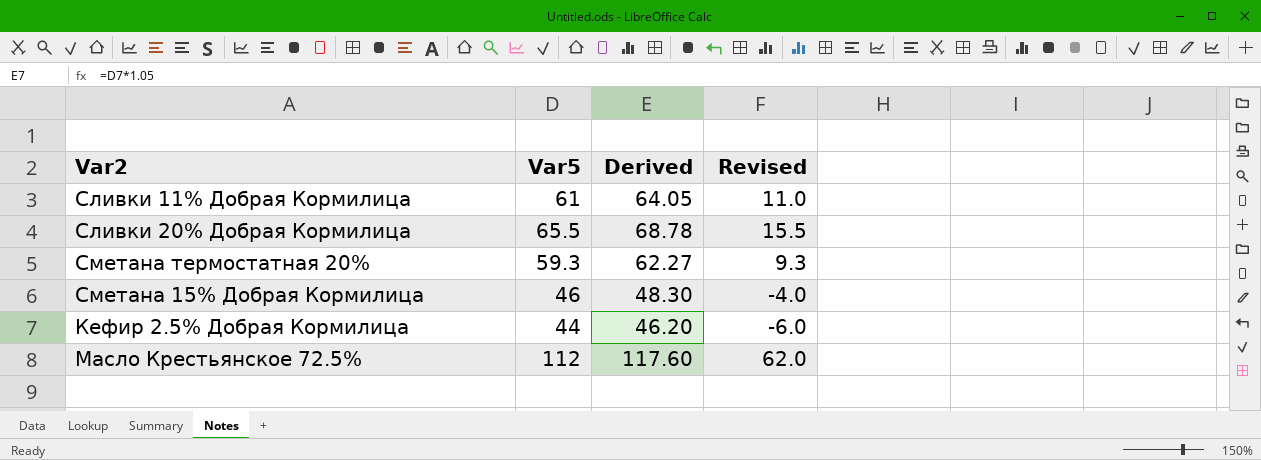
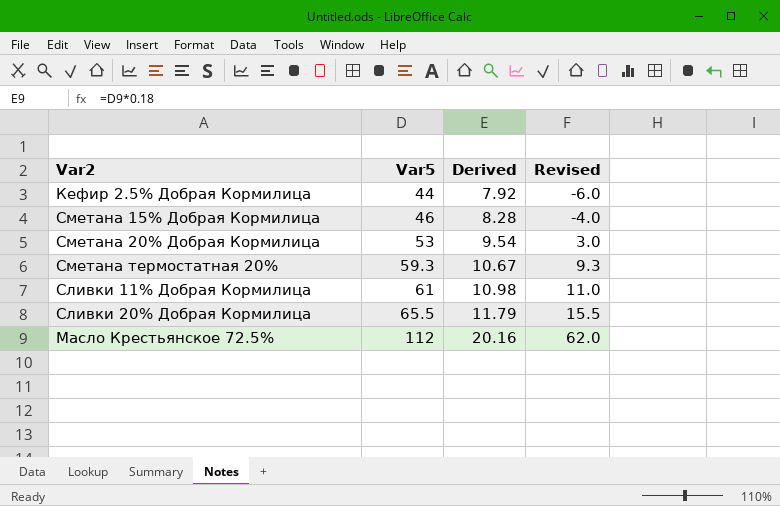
row order: none -> Var5 ascending
column Derived | formula: [Var5] * 1.05 -> [Var5] * 0.18
row Сметана 20% Добрая Кормилица: none -> 53 | 9.54 | 3.0

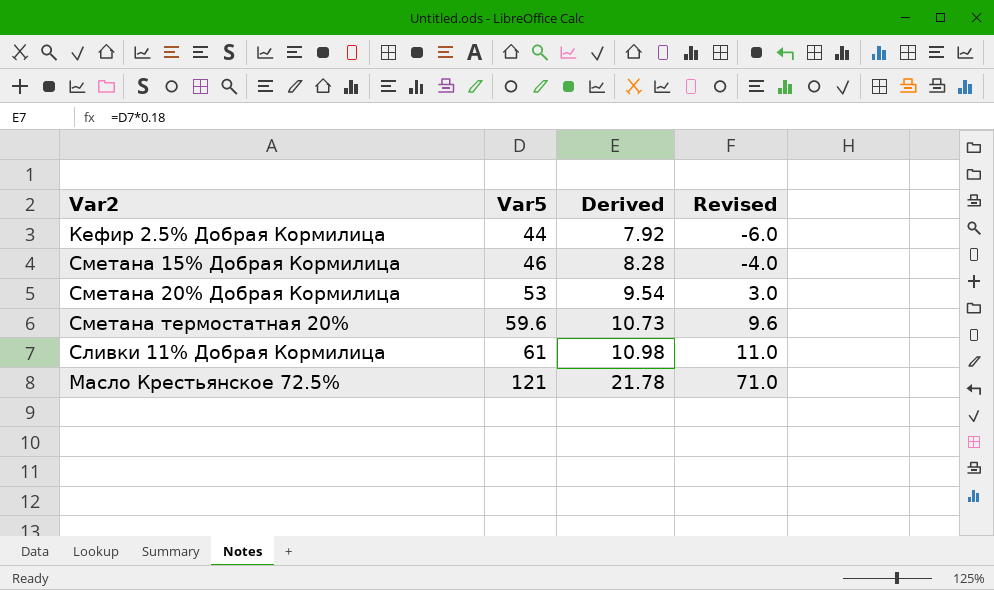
row Сливки 20% Добрая Кормилица: 65.5 | 11.79 | 15.5 -> none
Сметана термостатная 20% | Var5: 59.3 -> 59.6
Сметана термостатная 20% | Derived: 10.67 -> 10.73
Сметана термостатная 20% | Revised: 9.3 -> 9.6
Масло Крестьянское 72.5% | Var5: 112 -> 121
Масло Крестьянское 72.5% | Derived: 20.16 -> 21.78
Масло Крестьянское 72.5% | Revised: 62.0 -> 71.0

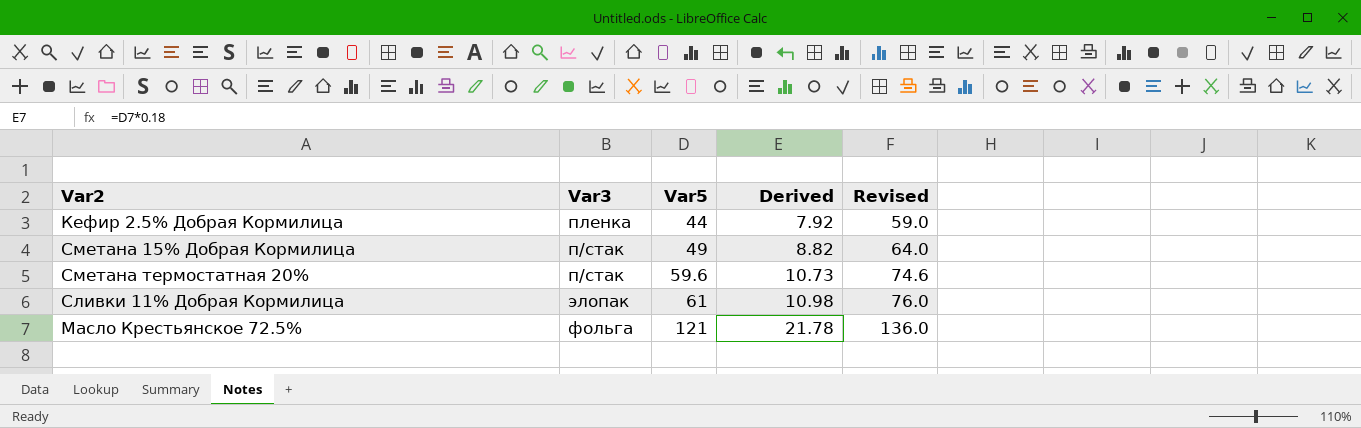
column Var3 | position: none -> 2
column Revised | formula: [Var5] - 50 -> [Var5] + 15
row Сметана 20% Добрая Кормилица: 53 | 9.54 | 3.0 -> none
Сметана 15% Добрая Кормилица | Var5: 46 -> 49
Сметана 15% Добрая Кормилица | Derived: 8.28 -> 8.82

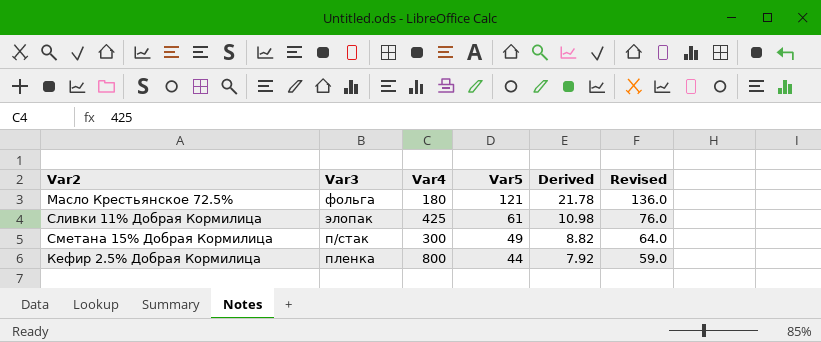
row order: Var5 ascending -> Var5 descending
column Var4 | position: none -> 3
row Сметана термостатная 20%: п/стак | 59.6 | 10.73 | 74.6 -> none

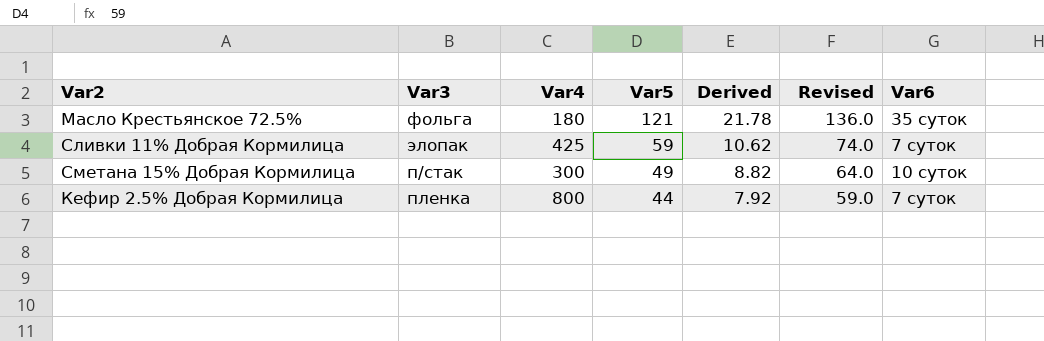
column Var6 | position: none -> 7
Сливки 11% Добрая Кормилица | Var5: 61 -> 59
Сливки 11% Добрая Кормилица | Derived: 10.98 -> 10.62
Сливки 11% Добрая Кормилица | Revised: 76.0 -> 74.0

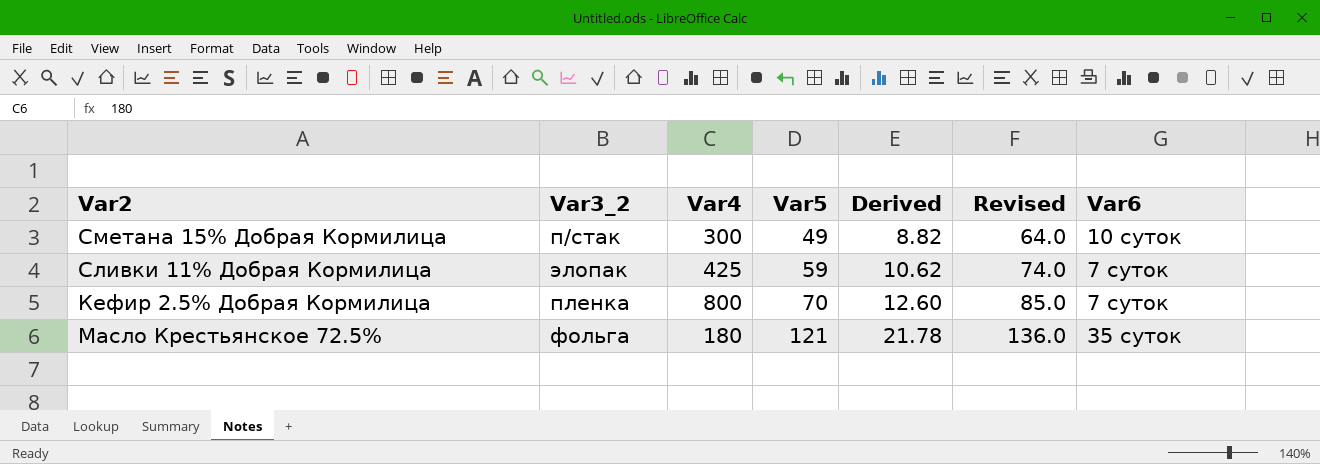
row order: Var5 descending -> Var5 ascending
column name: Var3 -> Var3_2
Кефир 2.5% Добрая Кормилица | Var5: 44 -> 70
Кефир 2.5% Добрая Кормилица | Derived: 7.92 -> 12.60
Кефир 2.5% Добрая Кормилица | Revised: 59.0 -> 85.0

